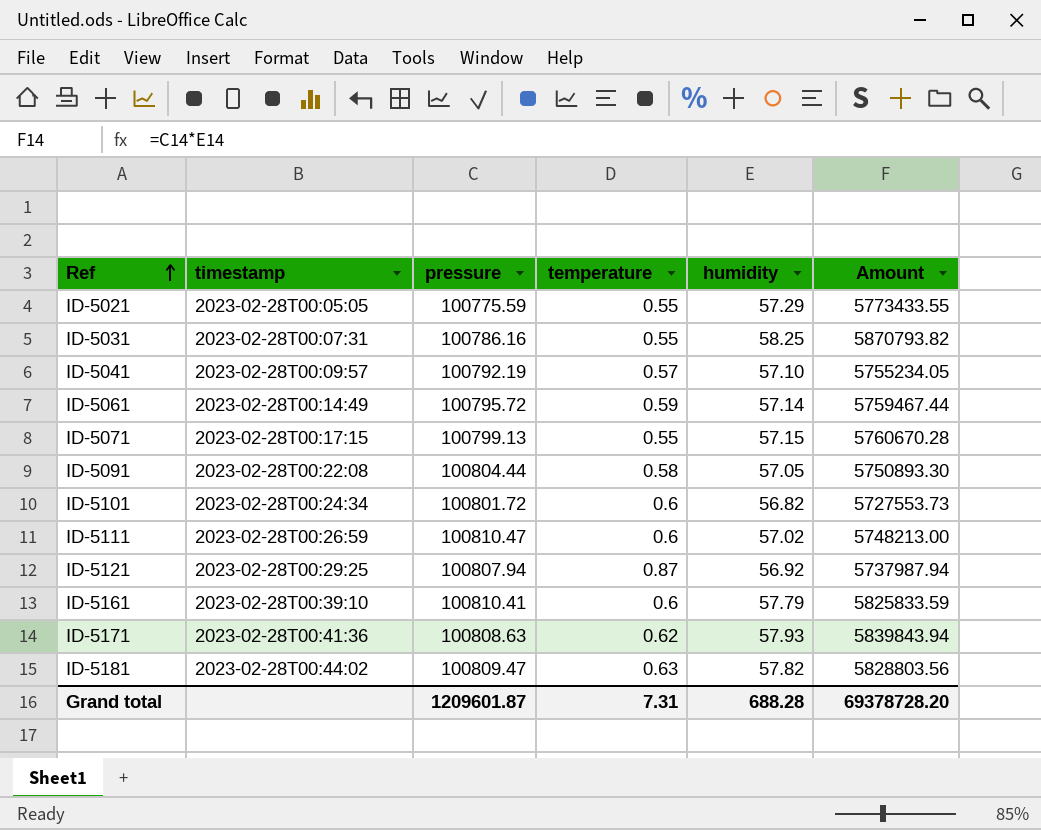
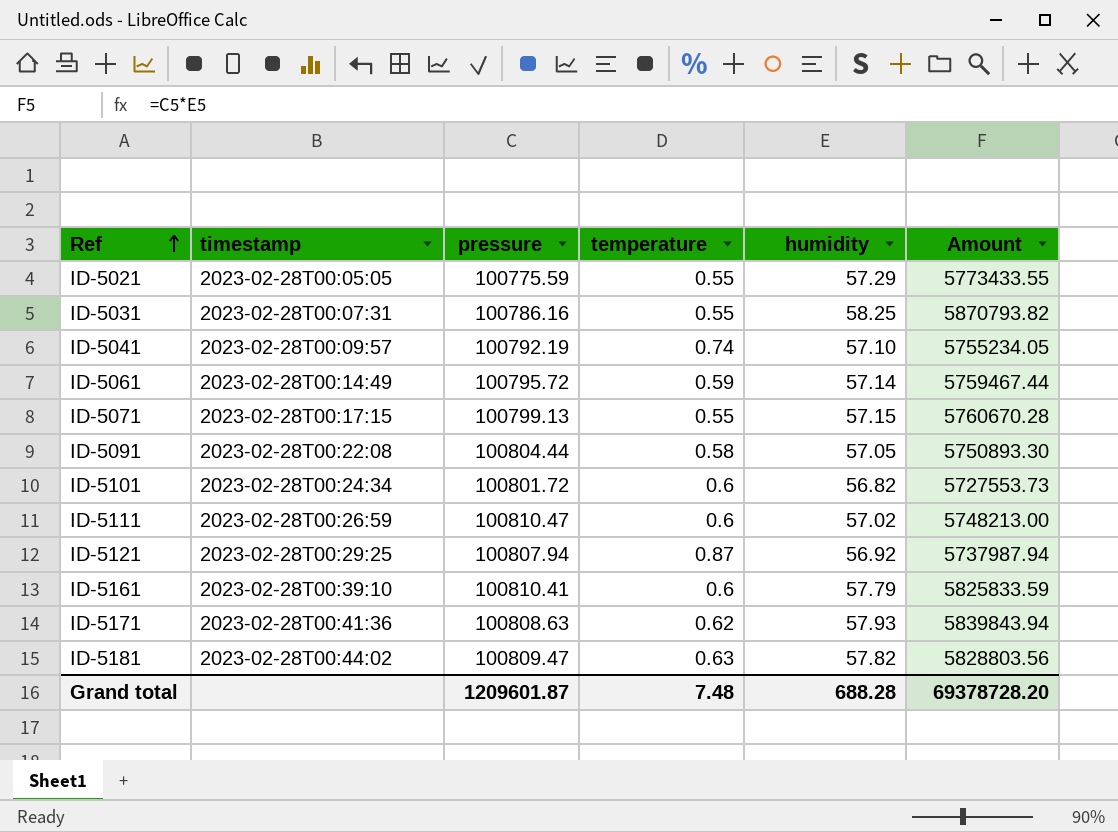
ID-5041 | temperature: 0.57 -> 0.74
Grand total | temperature: 7.31 -> 7.48

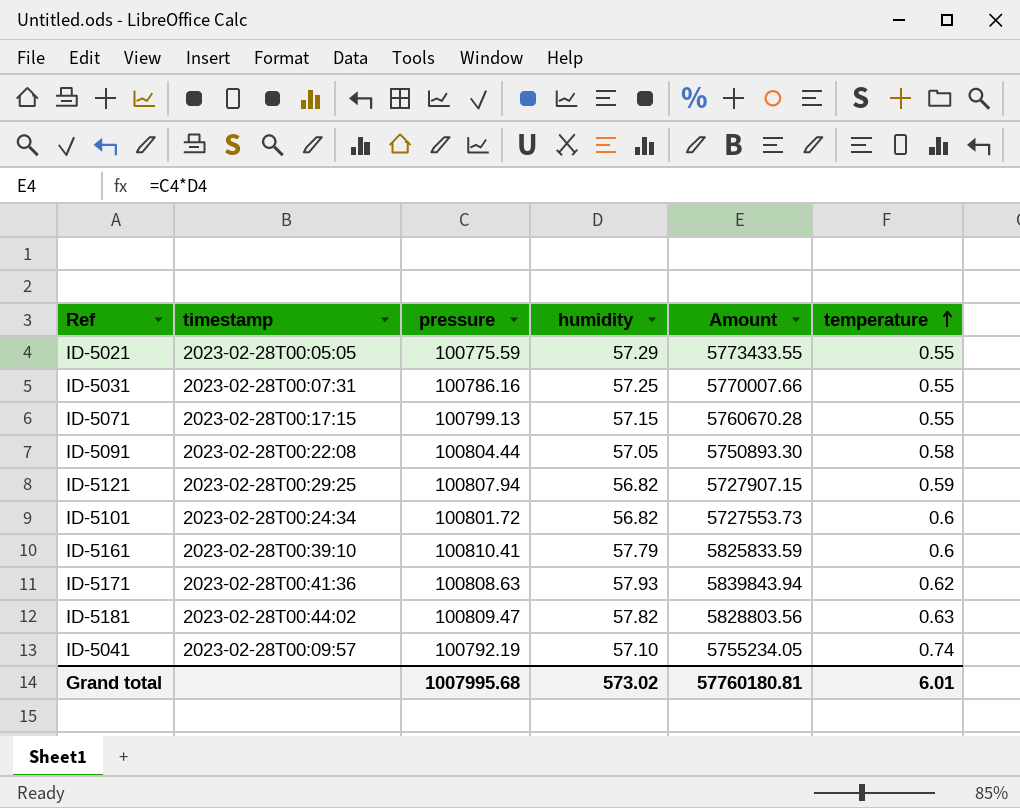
row order: Ref ascending -> temperature ascending
column temperature | position: 4 -> 6
row ID-5061: 2023-02-28T00:14:49 | 100795.72 | 0.59 | 57.14 | 5759467.44 -> none
row ID-5111: 2023-02-28T00:26:59 | 100810.47 | 0.6 | 57.02 | 5748213.00 -> none
ID-5031 | humidity: 58.25 -> 57.25
ID-5031 | Amount: 5870793.82 -> 5770007.66
ID-5121 | humidity: 56.92 -> 56.82
ID-5121 | Amount: 5737987.94 -> 5727907.15
ID-5121 | temperature: 0.87 -> 0.59
Grand total | pressure: 1209601.87 -> 1007995.68
Grand total | humidity: 688.28 -> 573.02
Grand total | Amount: 69378728.20 -> 57760180.81
Grand total | temperature: 7.48 -> 6.01

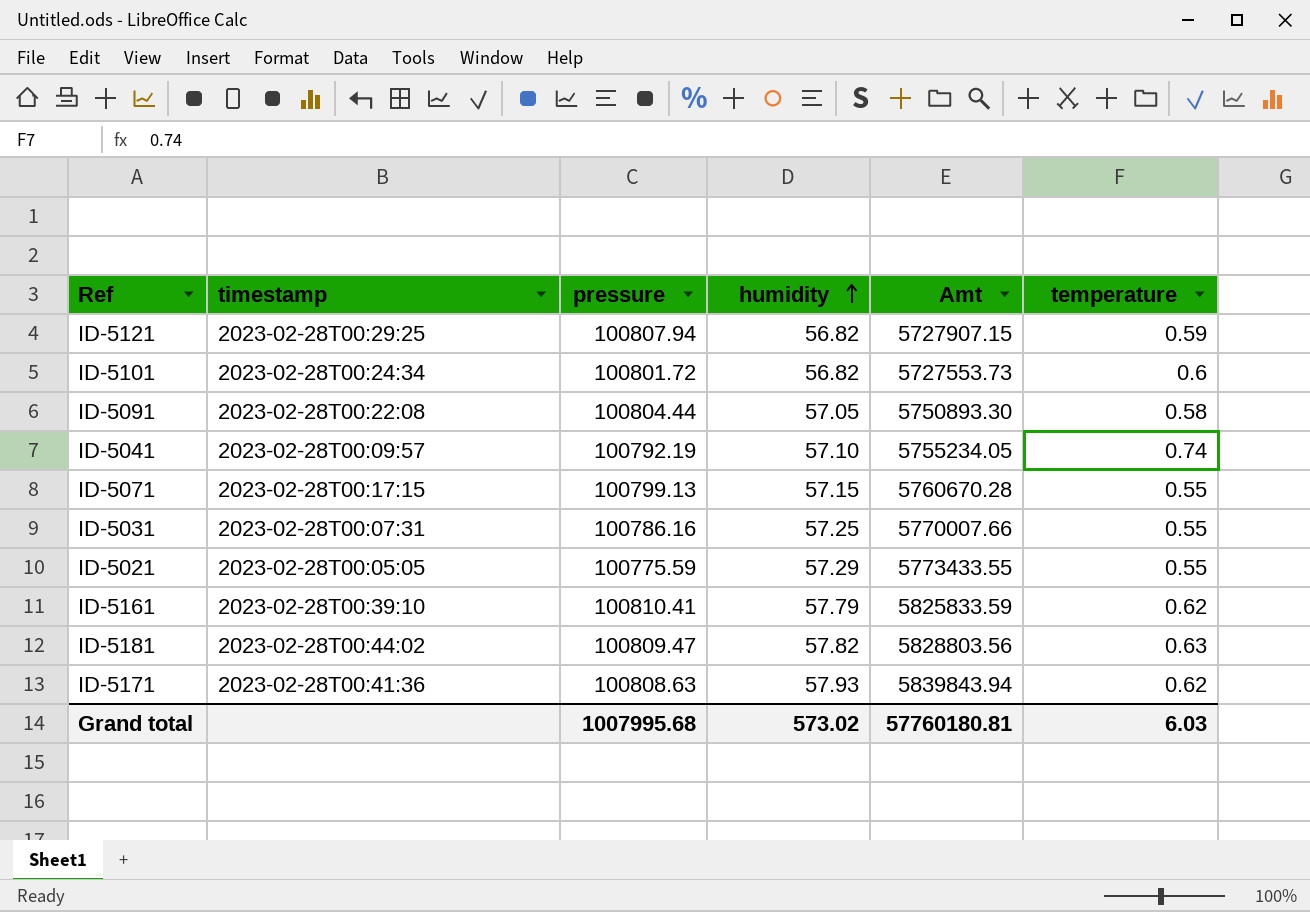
row order: temperature ascending -> humidity ascending
column name: Amount -> Amt
ID-5161 | temperature: 0.6 -> 0.62
Grand total | temperature: 6.01 -> 6.03

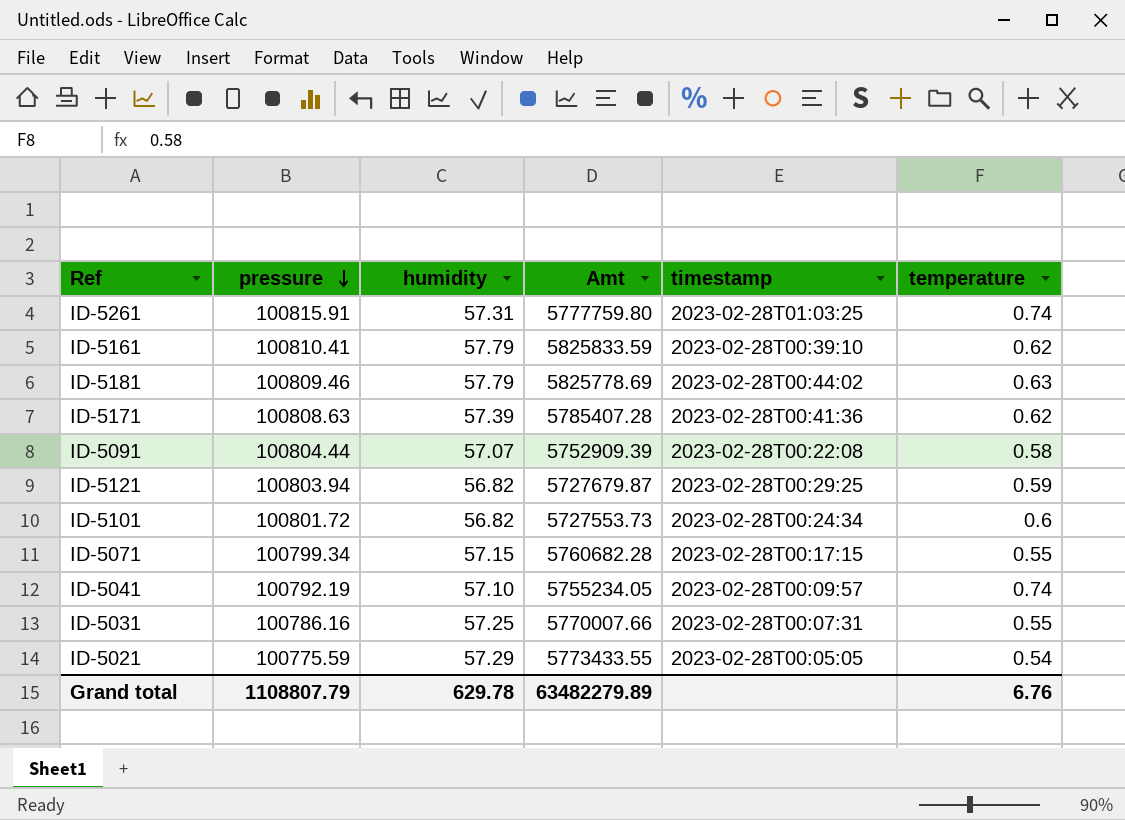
row order: humidity ascending -> pressure descending
column timestamp | position: 2 -> 5
row ID-5261: none -> 100815.91 | 57.31 | 5777759.80 | 2023-02-28T01:03:25 | 0.74
ID-5181 | pressure: 100809.47 -> 100809.46
ID-5181 | humidity: 57.82 -> 57.79
ID-5181 | Amt: 5828803.56 -> 5825778.69
ID-5171 | humidity: 57.93 -> 57.39
ID-5171 | Amt: 5839843.94 -> 5785407.28
ID-5091 | humidity: 57.05 -> 57.07
ID-5091 | Amt: 5750893.30 -> 5752909.39
ID-5121 | pressure: 100807.94 -> 100803.94
ID-5121 | Amt: 5727907.15 -> 5727679.87
ID-5071 | pressure: 100799.13 -> 100799.34
ID-5071 | Amt: 5760670.28 -> 5760682.28
ID-5021 | temperature: 0.55 -> 0.54
Grand total | pressure: 1007995.68 -> 1108807.79
Grand total | humidity: 573.02 -> 629.78
Grand total | Amt: 57760180.81 -> 63482279.89
Grand total | temperature: 6.03 -> 6.76

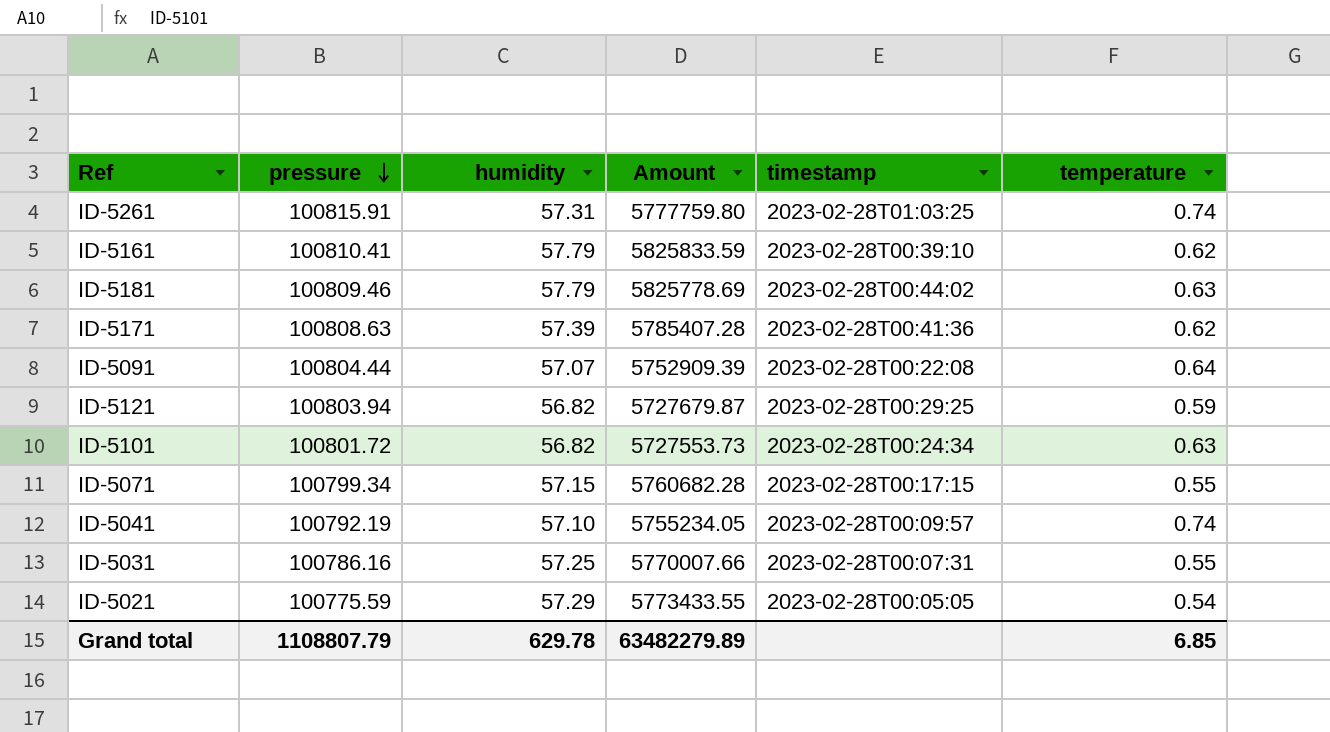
column name: Amt -> Amount
ID-5091 | temperature: 0.58 -> 0.64
ID-5101 | temperature: 0.6 -> 0.63
Grand total | temperature: 6.76 -> 6.85

